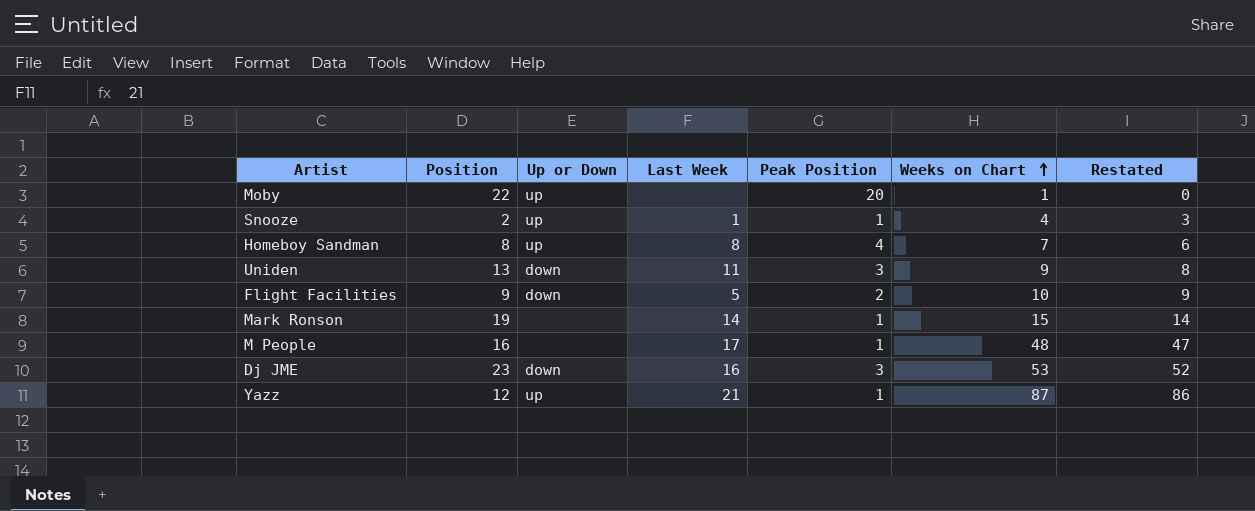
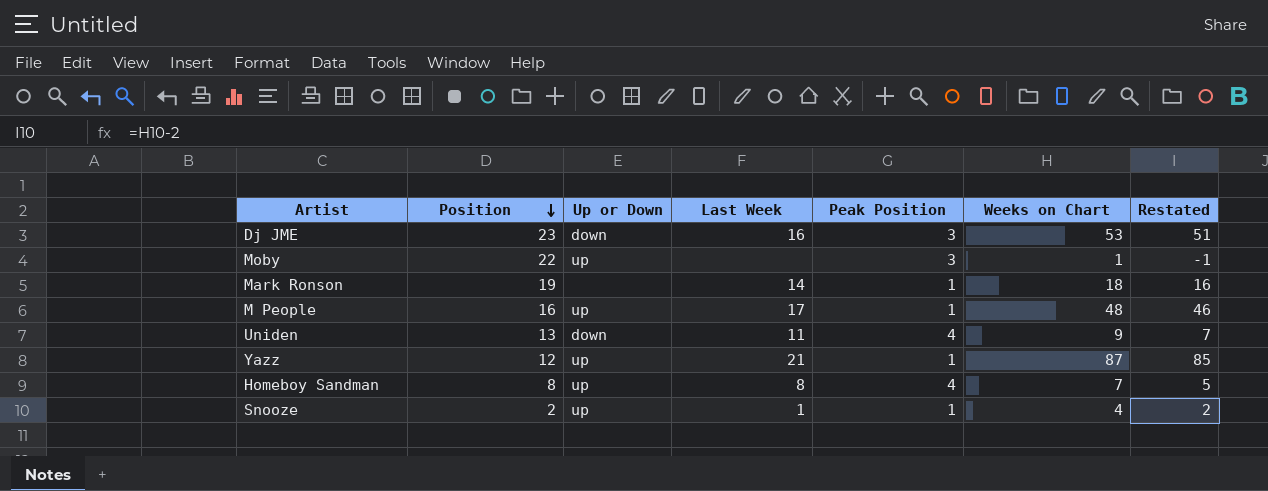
row order: Weeks on Chart ascending -> Position descending
column Restated | formula: [Weeks on Chart] - 1 -> [Weeks on Chart] - 2
row Flight Facilities: 9 | down | 5 | 2 | 10 | 9 -> none
Moby | Peak Position: 20 -> 3
Mark Ronson | Weeks on Chart: 15 -> 18
M People | Up or Down: none -> up
Uniden | Peak Position: 3 -> 4

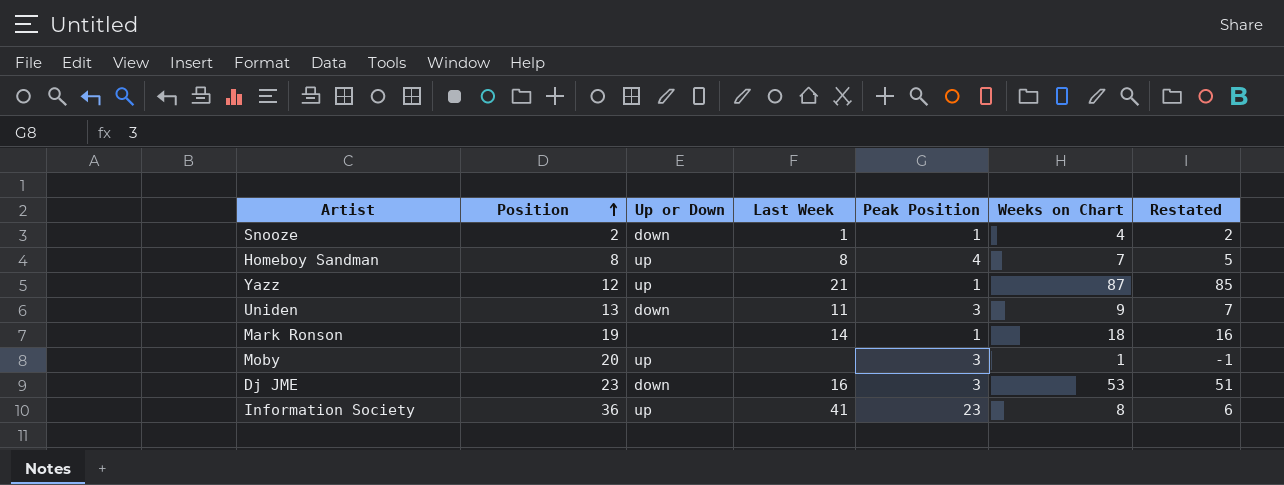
row order: Position descending -> Position ascending
row M People: 16 | up | 17 | 1 | 48 | 46 -> none
Snooze | Up or Down: up -> down
Uniden | Peak Position: 4 -> 3
Moby | Position: 22 -> 20
row Information Society: none -> 36 | up | 41 | 23 | 8 | 6

